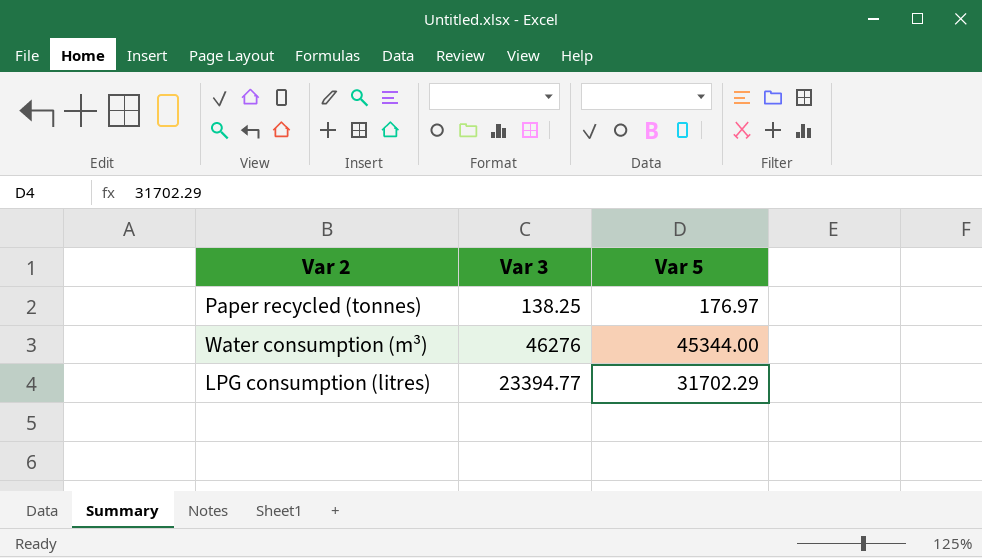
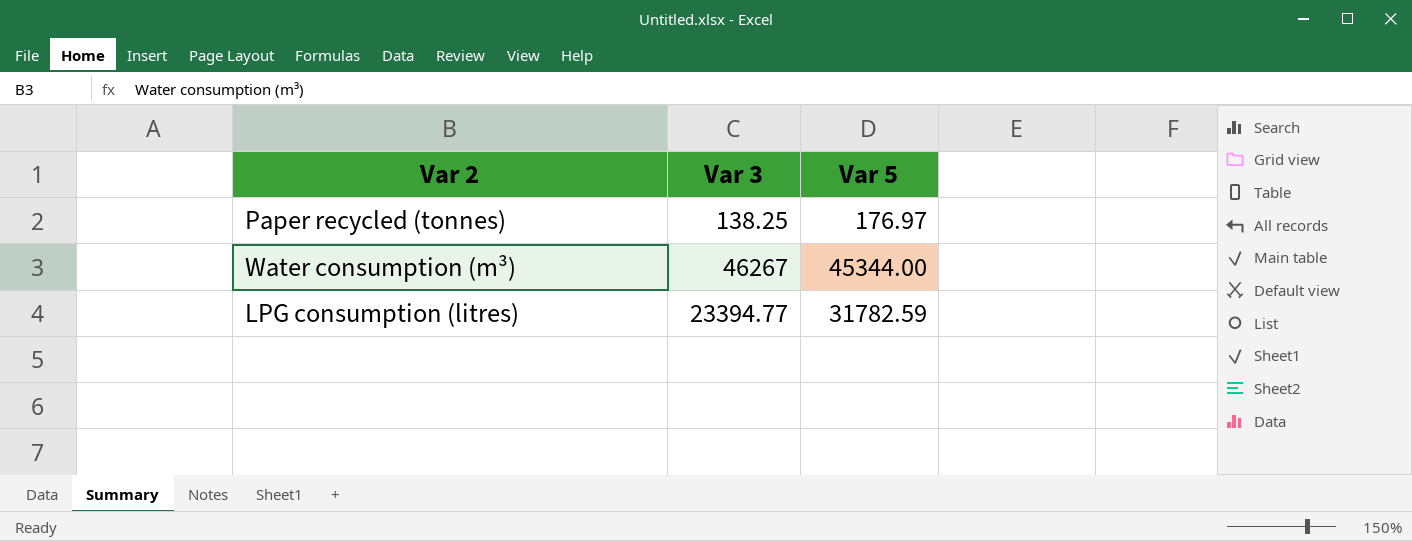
Water consumption (m³) | Var 3: 46276 -> 46267
LPG consumption (litres) | Var 5: 31702.29 -> 31782.59

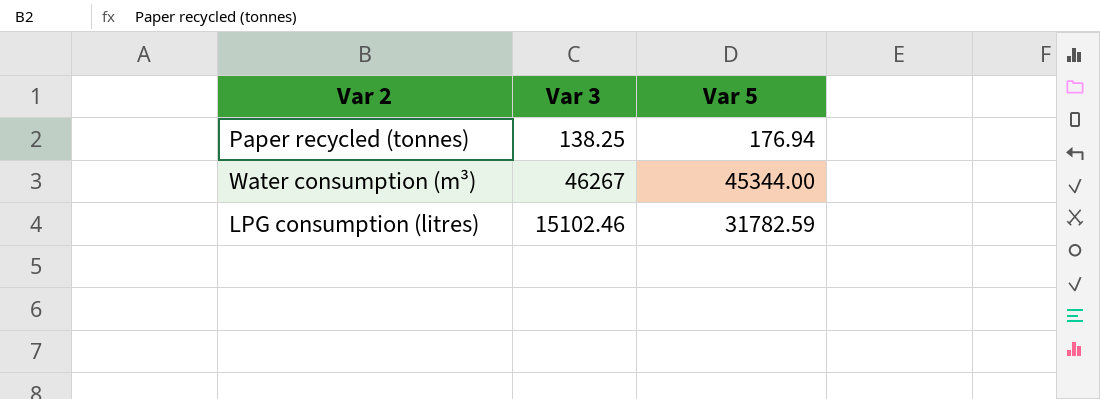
Paper recycled (tonnes) | Var 5: 176.97 -> 176.94
LPG consumption (litres) | Var 3: 23394.77 -> 15102.46

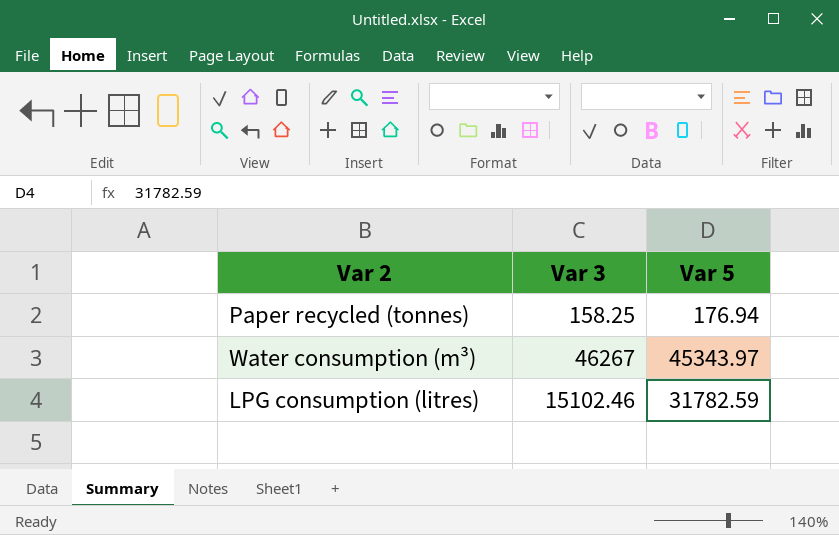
Paper recycled (tonnes) | Var 3: 138.25 -> 158.25
Water consumption (m³) | Var 5: 45344.00 -> 45343.97

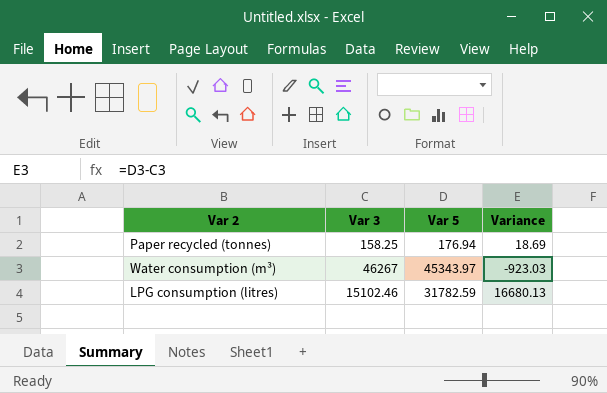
column Variance | formula: none -> [Var 5] - [Var 3]

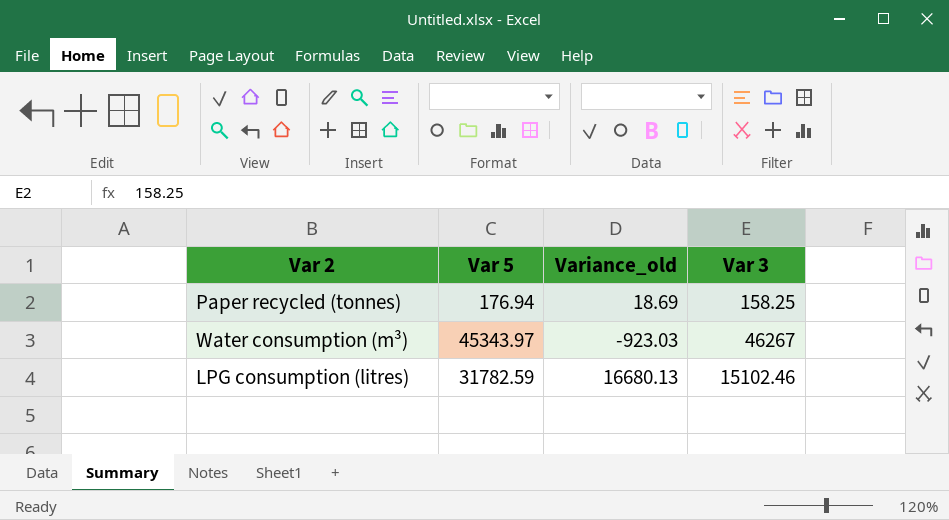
column name: Variance -> Variance_old
column Var 3 | position: 2 -> 4

